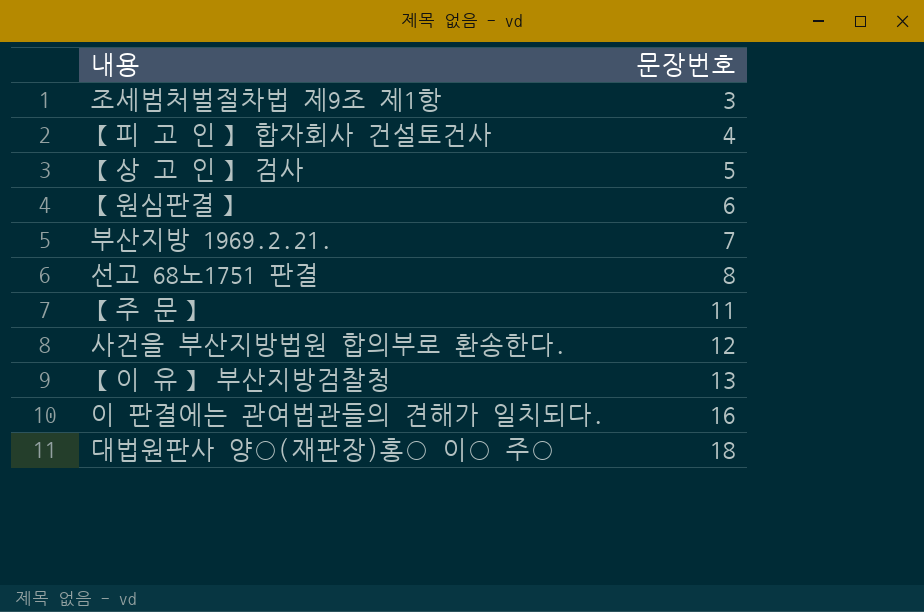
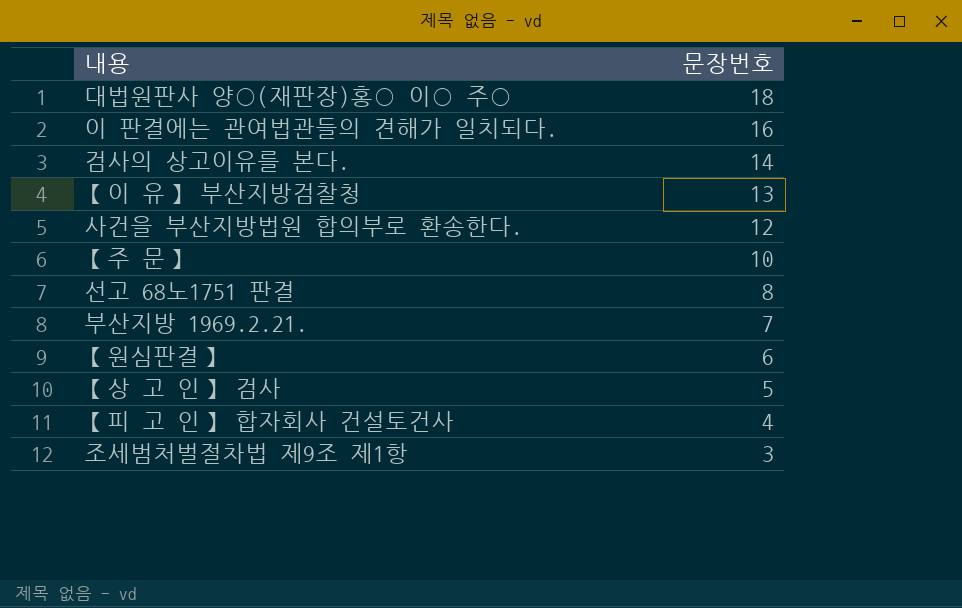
row order: 문장번호 ascending -> 문장번호 descending
row 검사의 상고이유를 본다.: none -> 14
【주 문】 | 문장번호: 11 -> 10

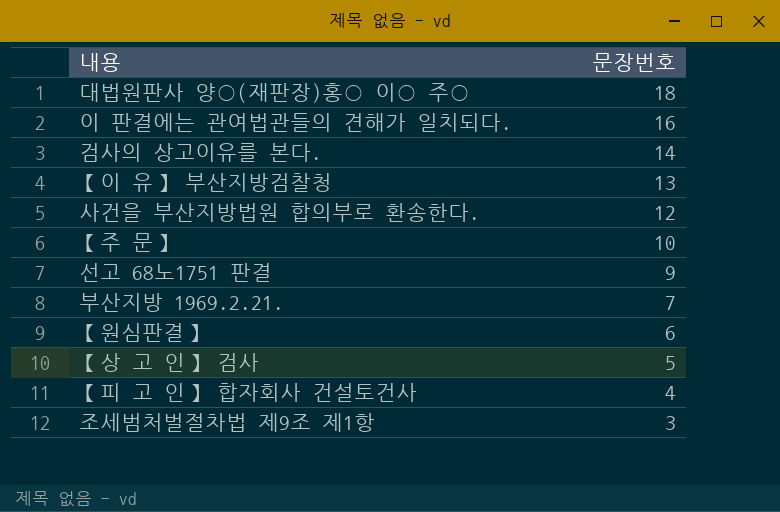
선고 68노1751 판결 | 문장번호: 8 -> 9

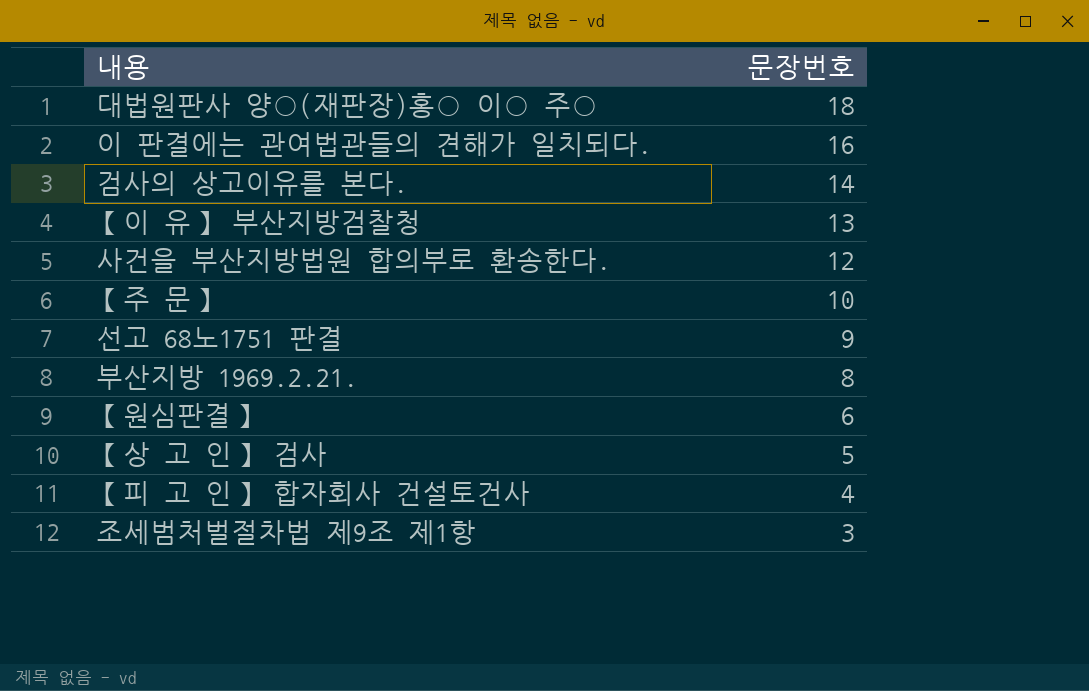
부산지방 1969.2.21. | 문장번호: 7 -> 8

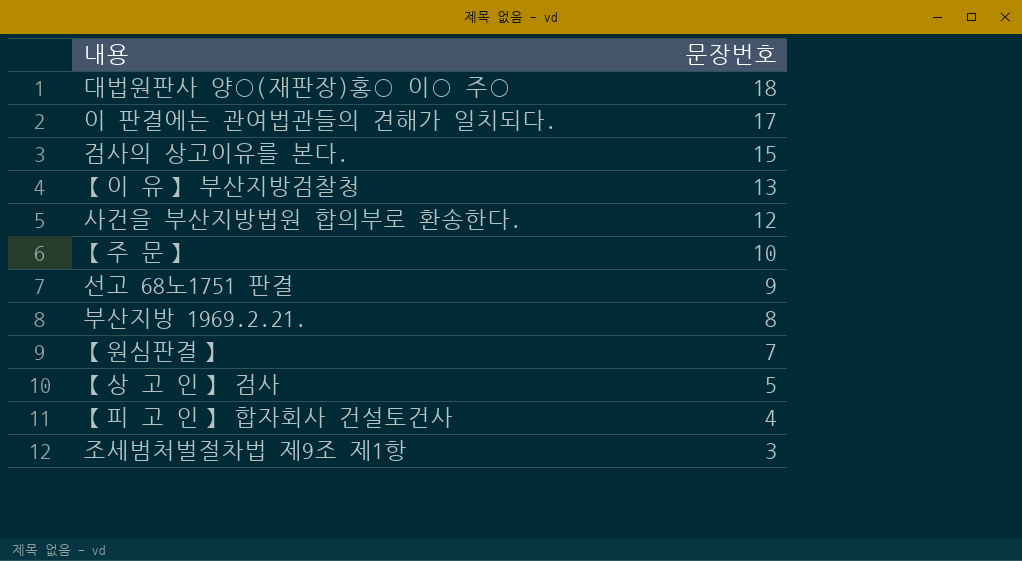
이 판결에는 관여법관들의 견해가 일치되다. | 문장번호: 16 -> 17
검사의 상고이유를 본다. | 문장번호: 14 -> 15
【원심판결】 | 문장번호: 6 -> 7

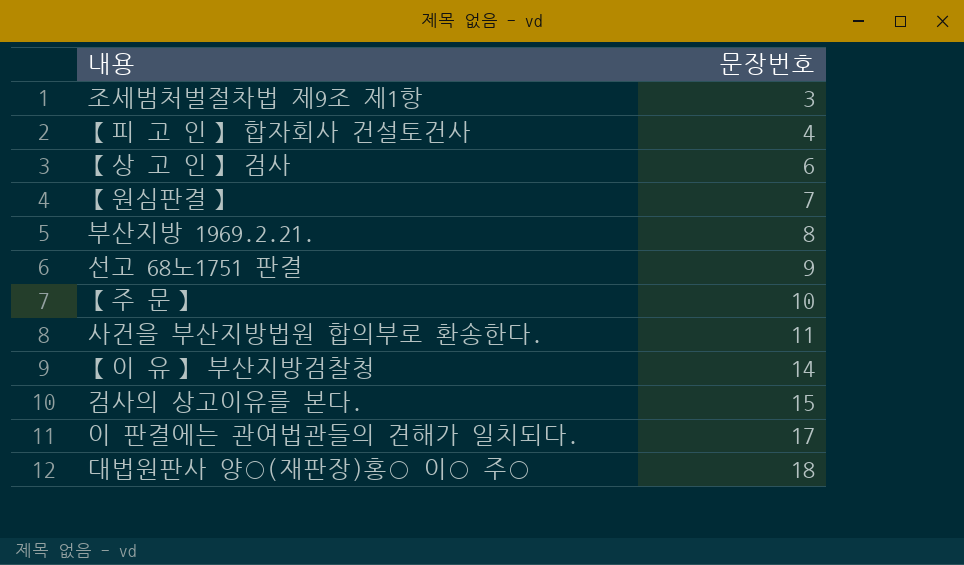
row order: 문장번호 descending -> 문장번호 ascending
【상 고 인】 검사 | 문장번호: 5 -> 6
사건을 부산지방법원 합의부로 환송한다. | 문장번호: 12 -> 11
【이 유】 부산지방검찰청 | 문장번호: 13 -> 14

